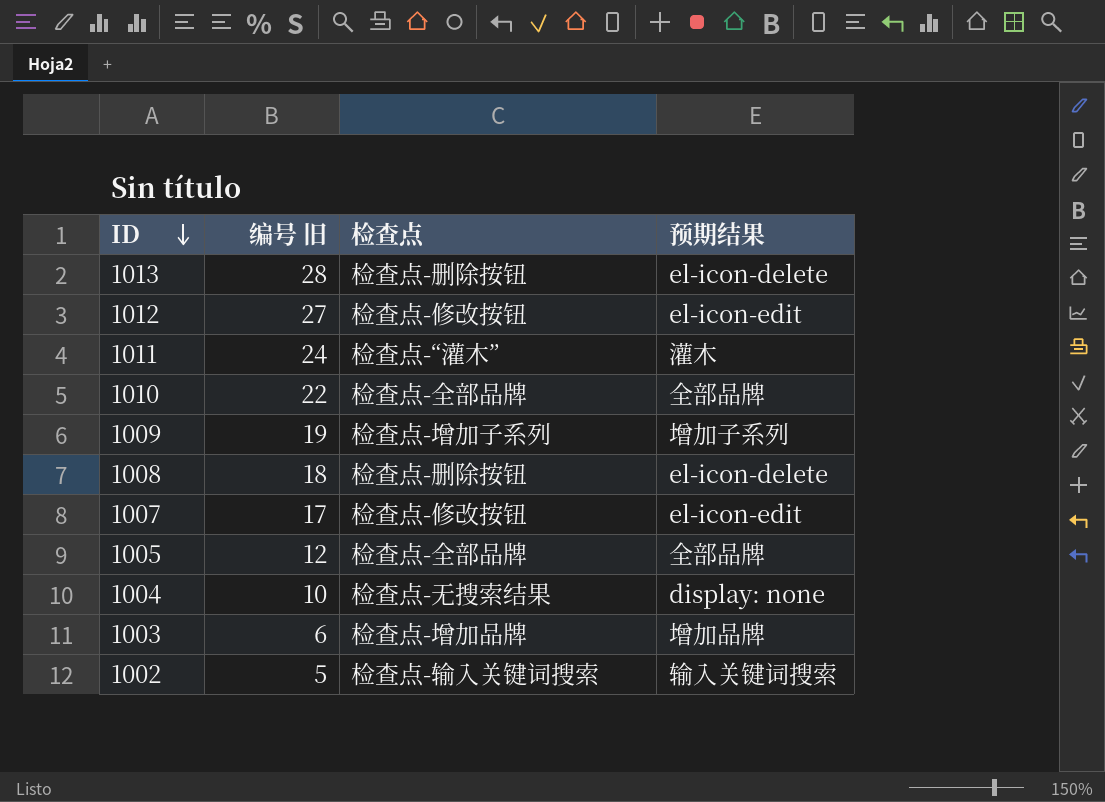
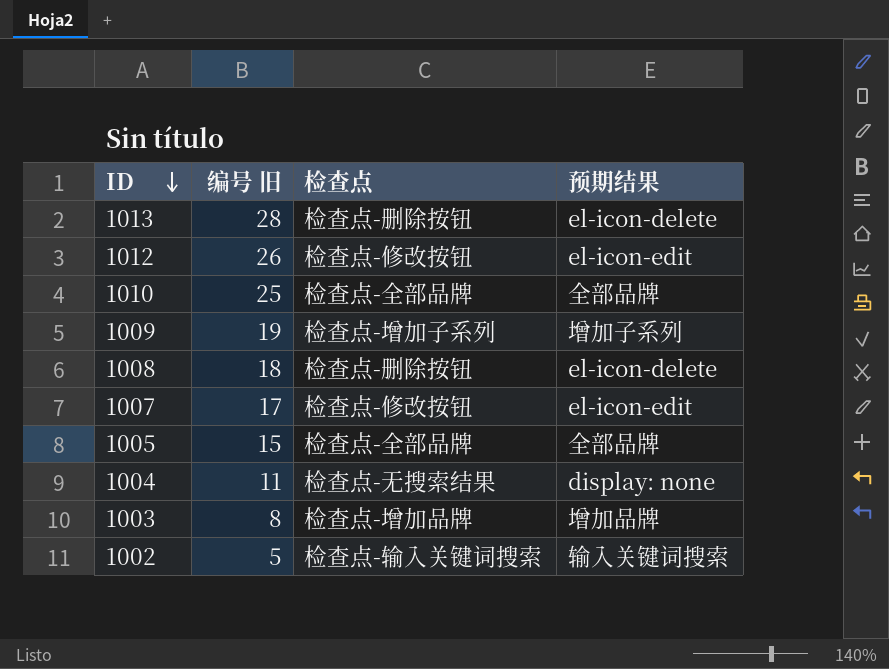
row 1011: 24 | 检查点-“灌木” | 灌木 -> none
1012 | 编号 旧: 27 -> 26
1010 | 编号 旧: 22 -> 25
1005 | 编号 旧: 12 -> 15
1004 | 编号 旧: 10 -> 11
1003 | 编号 旧: 6 -> 8

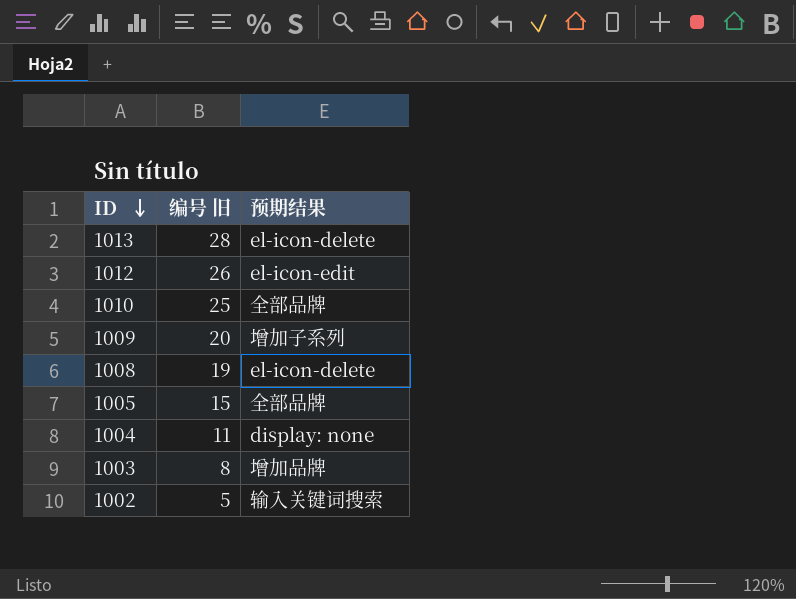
column 检查点 | position: 3 -> none
row 1007: 17 | 检查点-修改按钮 | el-icon-edit -> none
1009 | 编号 旧: 19 -> 20
1008 | 编号 旧: 18 -> 19

